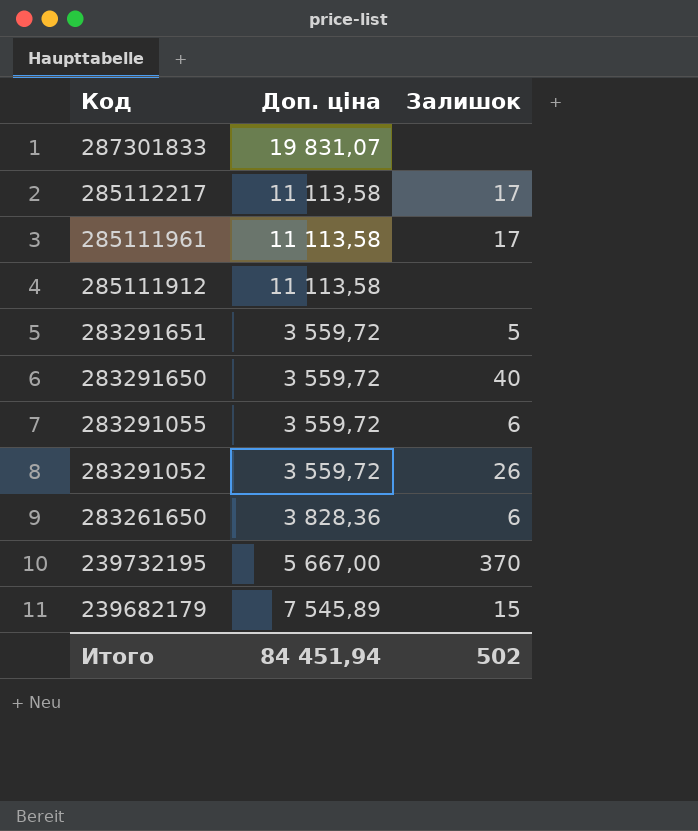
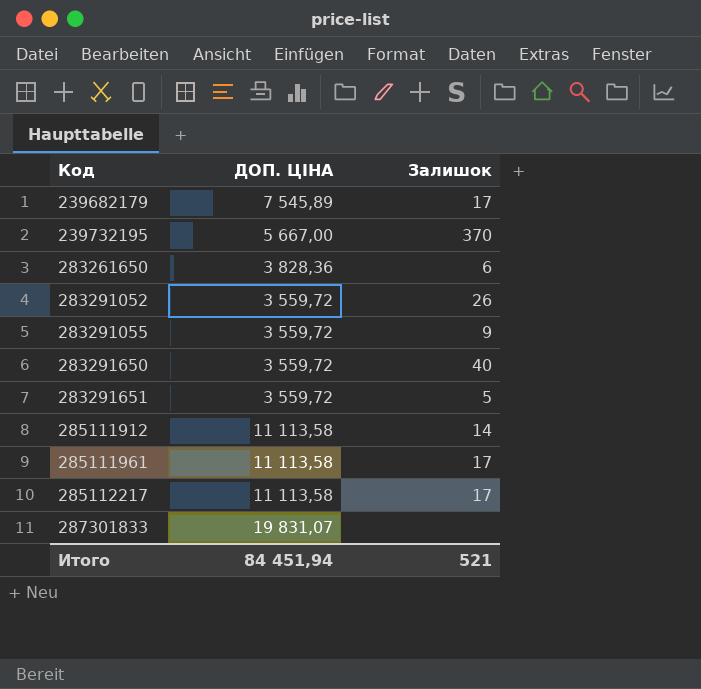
row order: Код descending -> Код ascending
column name: Доп. ціна -> ДОП. ЦІНА
239682179 | Залишок: 15 -> 17
283291055 | Залишок: 6 -> 9
285111912 | Залишок: none -> 14
Итого | Залишок: 502 -> 521

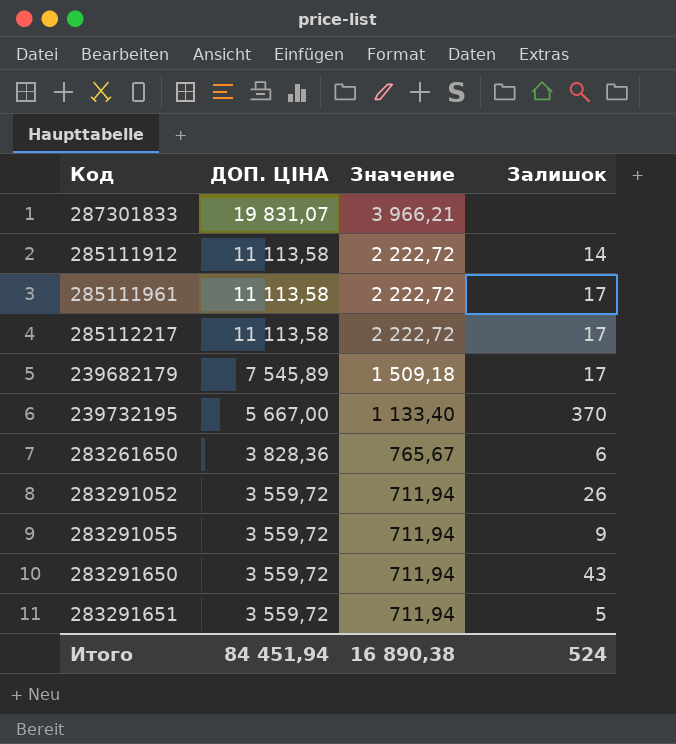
row order: Код ascending -> ДОП. ЦІНА descending
column Значение | formula: none -> [ДОП. ЦІНА] * 0,2
283291650 | Залишок: 40 -> 43
Итого | Залишок: 521 -> 524

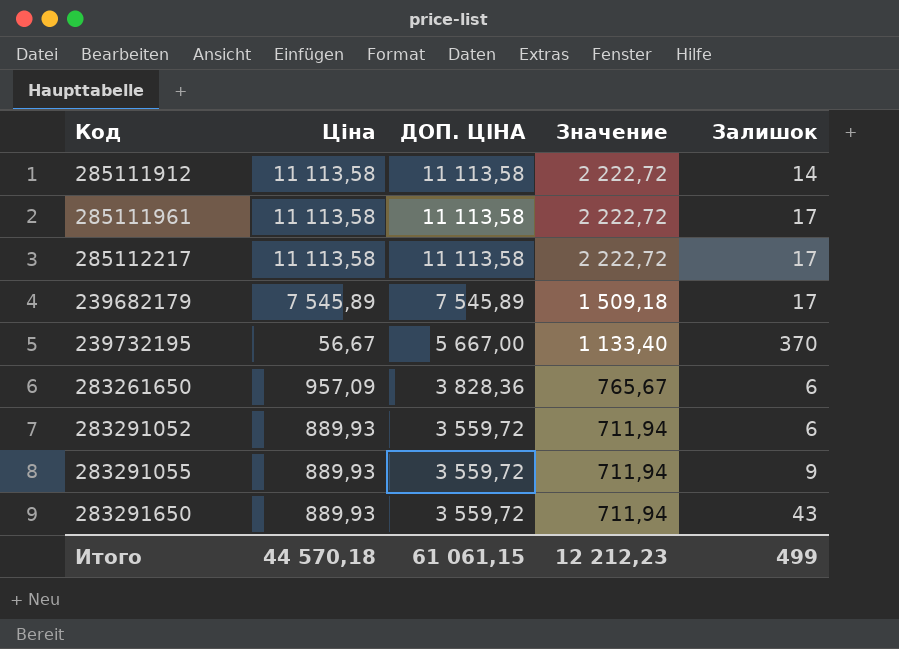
column Ціна | position: none -> 2
row 287301833: 19 831,07 | 3 966,21 | none -> none
row 283291651: 3 559,72 | 711,94 | 5 -> none
283291052 | Залишок: 26 -> 6
Итого | ДОП. ЦІНА: 84 451,94 -> 61 061,15
Итого | Значение: 16 890,38 -> 12 212,23
Итого | Залишок: 524 -> 499

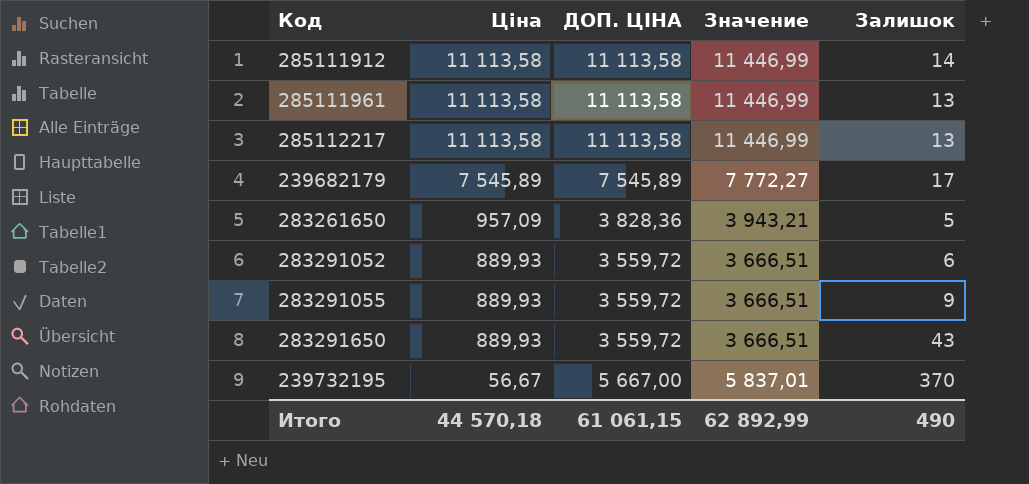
row order: ДОП. ЦІНА descending -> Ціна descending
column Значение | formula: [ДОП. ЦІНА] * 0,2 -> [ДОП. ЦІНА] * 1,03
285111961 | Залишок: 17 -> 13
285112217 | Залишок: 17 -> 13
283261650 | Залишок: 6 -> 5
Итого | Значение: 12 212,23 -> 62 892,99
Итого | Залишок: 499 -> 490

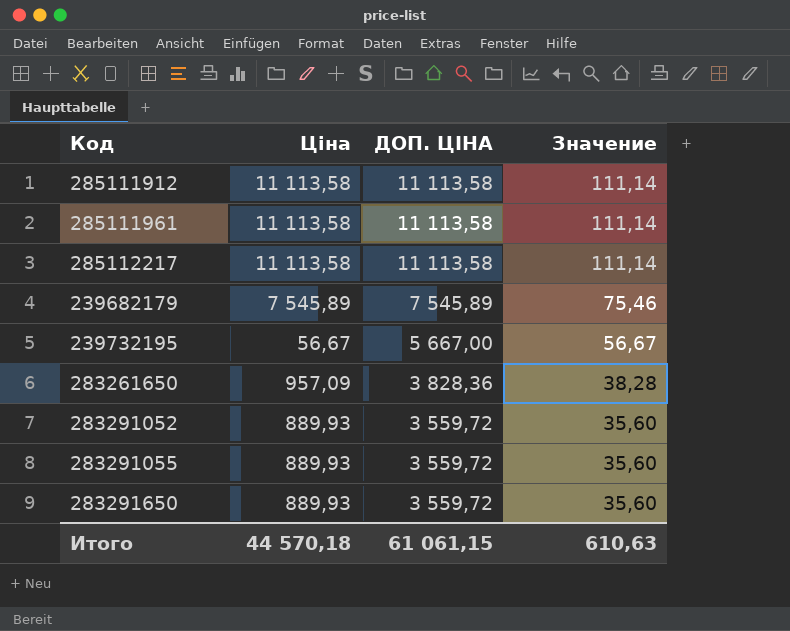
row order: Ціна descending -> ДОП. ЦІНА descending
column Залишок | position: 5 -> none
column Значение | formula: [ДОП. ЦІНА] * 1,03 -> [ДОП. ЦІНА] * 0,01
Итого | Значение: 62 892,99 -> 610,63

